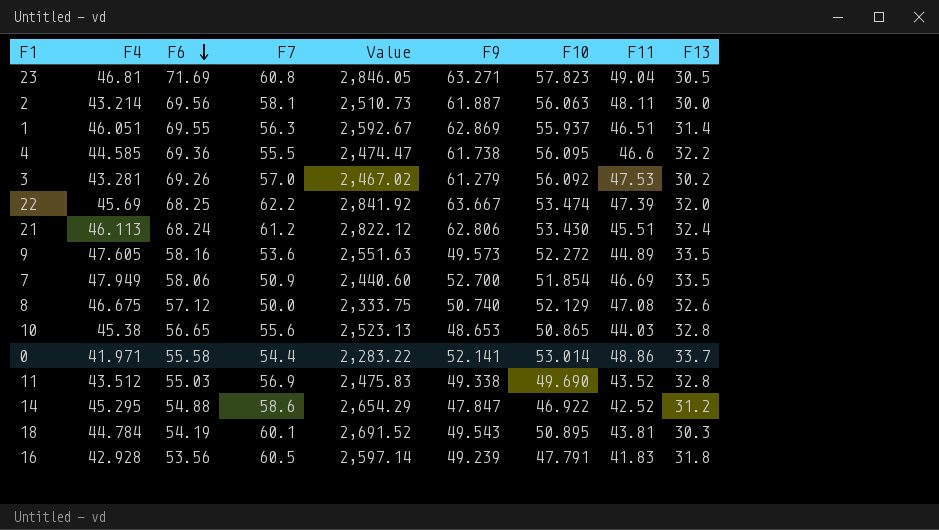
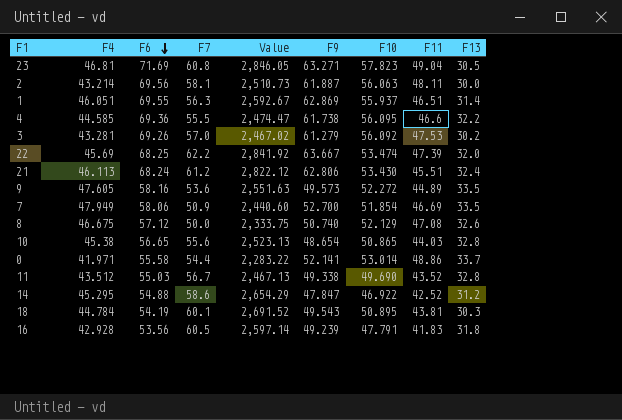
10 | F9: 48.653 -> 48.654
11 | F7: 56.9 -> 56.7
11 | Value: 2,475.83 -> 2,467.13

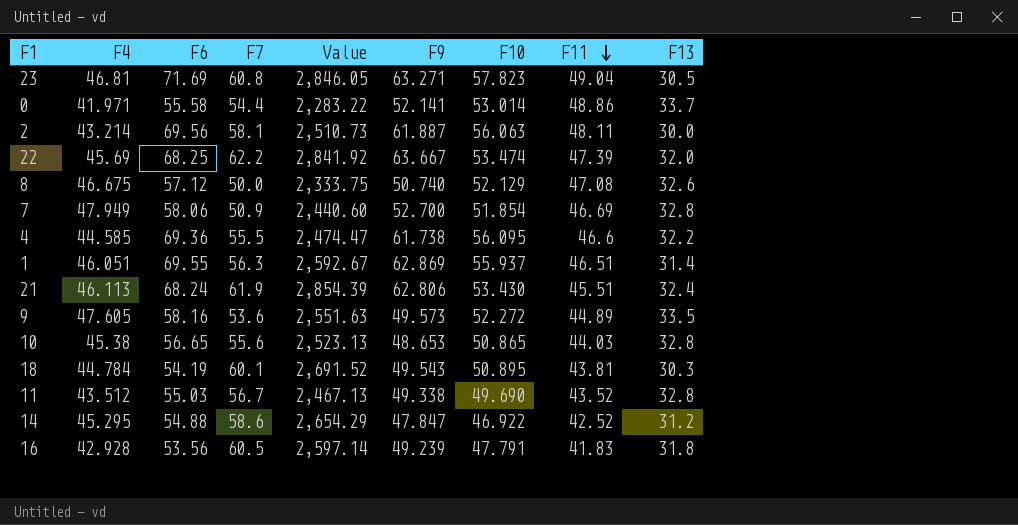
row order: F6 descending -> F11 descending
row 3: 43.281 | 69.26 | 57.0 | 2,467.02 | 61.279 | 56.092 | 47.53 | 30.2 -> none
7 | F13: 33.5 -> 32.8
21 | F7: 61.2 -> 61.9
21 | Value: 2,822.12 -> 2,854.39
10 | F9: 48.654 -> 48.653

